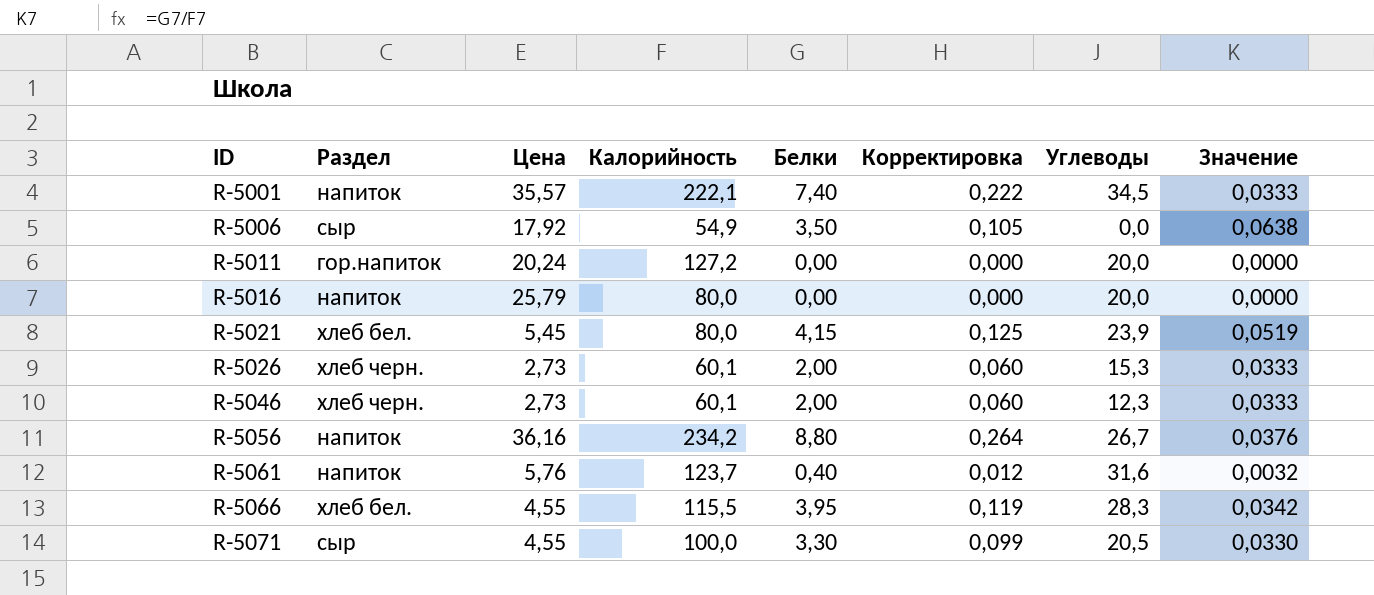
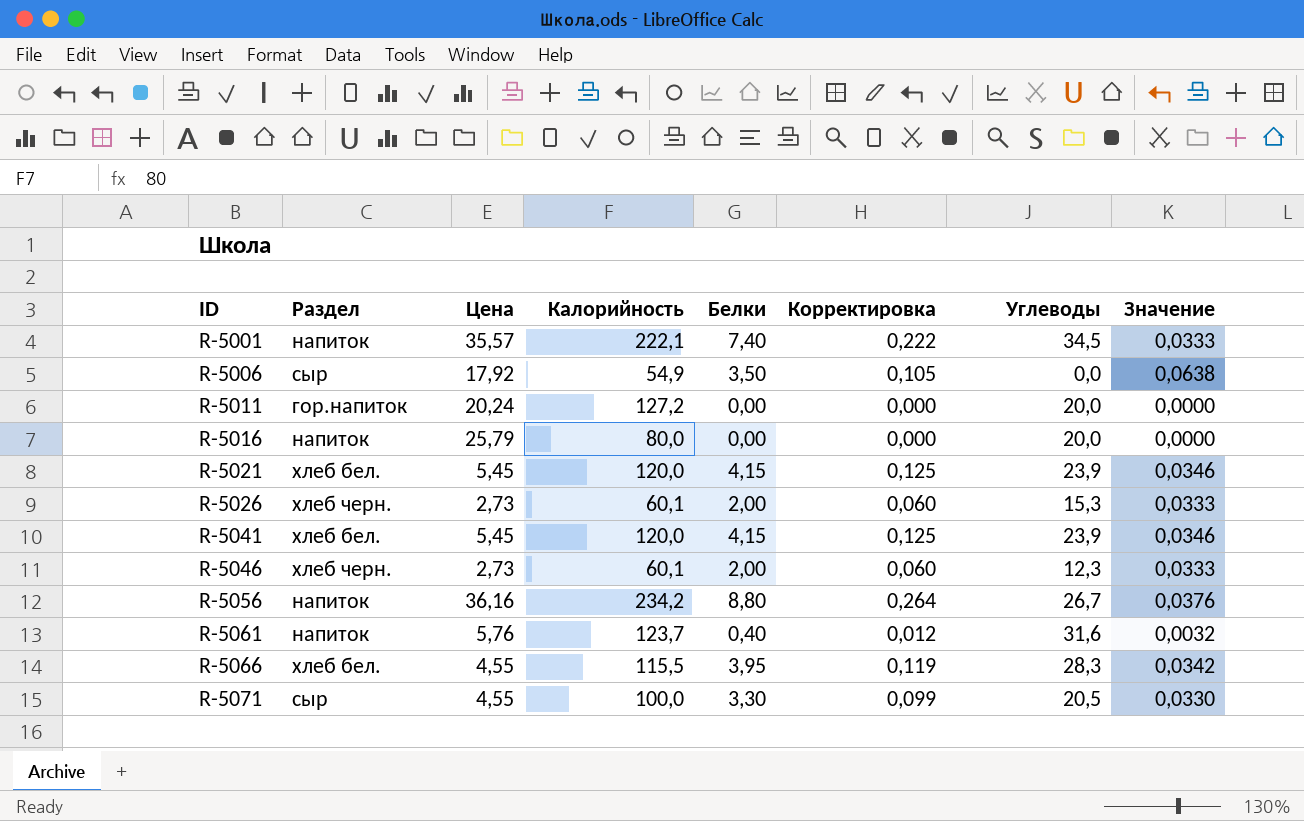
R-5021 | Калорийность: 80,0 -> 120,0
R-5021 | Значение: 0,0519 -> 0,0346
row R-5041: none -> хлеб бел. | 5,45 | 120,0 | 4,15 | 0,125 | 23,9 | 0,0346

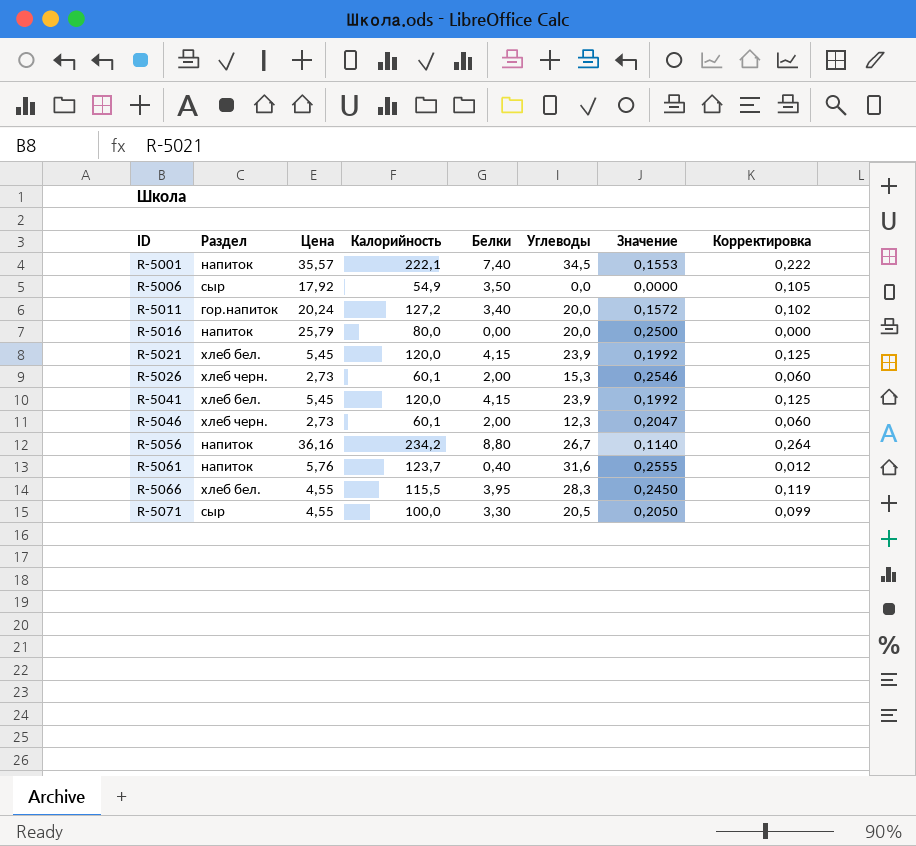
column Значение | formula: [Белки] / [Калорийность] -> [Углеводы] / [Калорийность]
column Корректировка | position: 6 -> 8
R-5011 | Белки: 0,00 -> 3,40
R-5011 | Корректировка: 0,000 -> 0,102

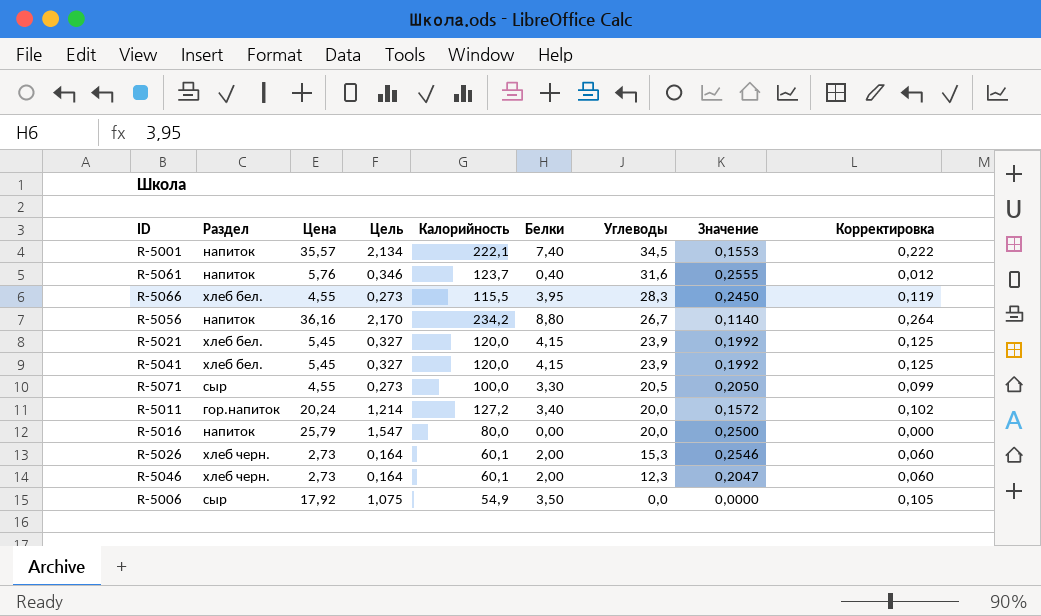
row order: ID ascending -> Углеводы descending
column Цель | formula: none -> [Цена] * 0,06

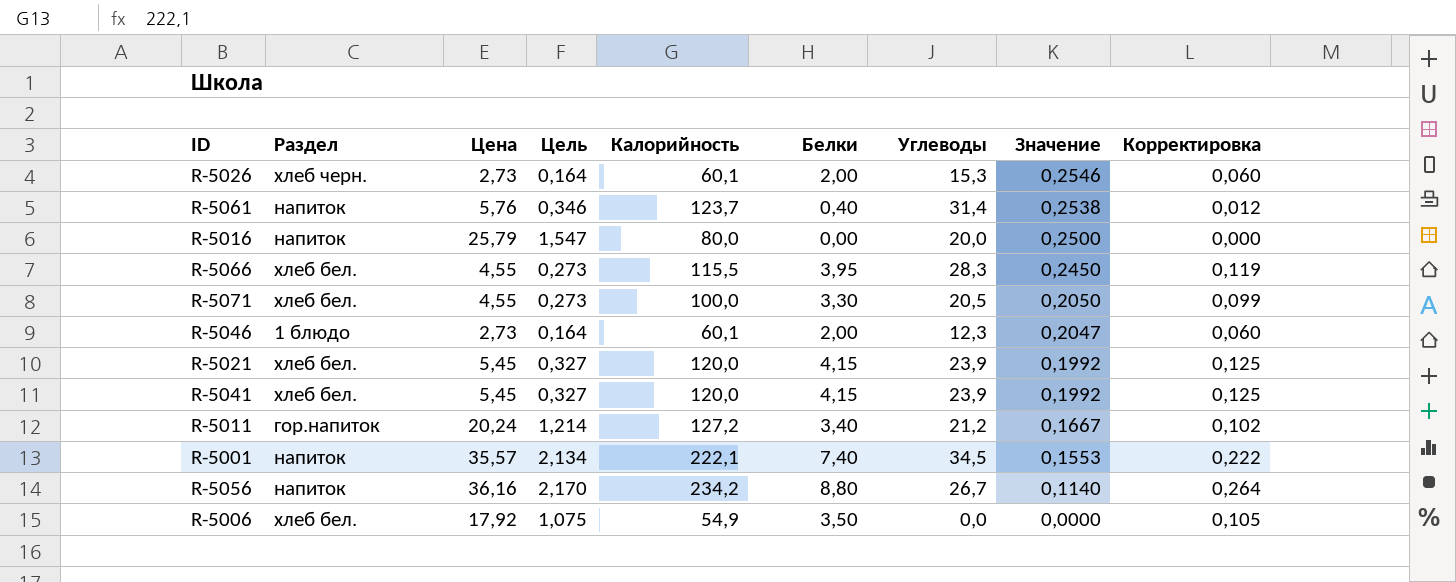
row order: Углеводы descending -> Значение descending
R-5061 | Углеводы: 31,6 -> 31,4
R-5061 | Значение: 0,2555 -> 0,2538
R-5071 | Раздел: сыр -> хлеб бел.
R-5046 | Раздел: хлеб черн. -> 1 блюдо
R-5011 | Углеводы: 20,0 -> 21,2
R-5011 | Значение: 0,1572 -> 0,1667
R-5006 | Раздел: сыр -> хлеб бел.

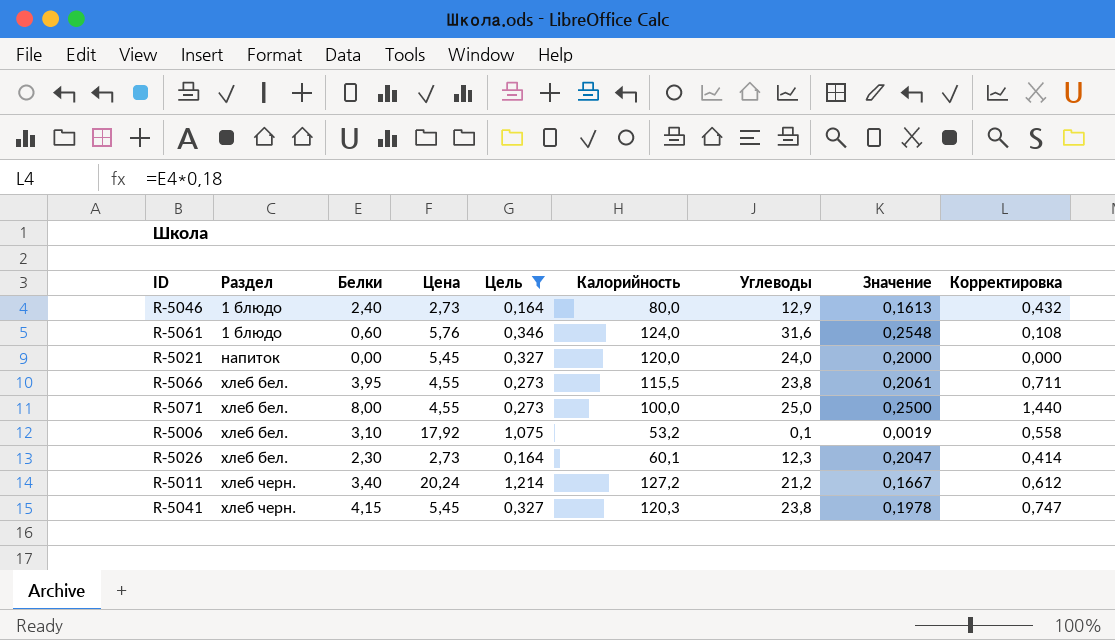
filter: none -> Цель <= 1,214
row order: Значение descending -> Раздел ascending
column Белки | position: 6 -> 3
column Корректировка | formula: [Белки] * 0,03 -> [Белки] * 0,18
R-5046 | Белки: 2,00 -> 2,40
R-5046 | Калорийность: 60,1 -> 80,0
R-5046 | Углеводы: 12,3 -> 12,9
R-5046 | Значение: 0,2047 -> 0,1613
R-5061 | Раздел: напиток -> 1 блюдо
R-5061 | Белки: 0,40 -> 0,60
R-5061 | Калорийность: 123,7 -> 124,0
R-5061 | Углеводы: 31,4 -> 31,6
R-5061 | Значение: 0,2538 -> 0,2548
R-5021 | Раздел: хлеб бел. -> напиток
R-5021 | Белки: 4,15 -> 0,00
R-5021 | Углеводы: 23,9 -> 24,0
R-5021 | Значение: 0,1992 -> 0,2000
R-5066 | Углеводы: 28,3 -> 23,8
R-5066 | Значение: 0,2450 -> 0,2061
R-5071 | Белки: 3,30 -> 8,00
R-5071 | Углеводы: 20,5 -> 25,0
R-5071 | Значение: 0,2050 -> 0,2500
R-5006 | Белки: 3,50 -> 3,10
R-5006 | Калорийность: 54,9 -> 53,2
R-5006 | Углеводы: 0,0 -> 0,1
R-5006 | Значение: 0,0000 -> 0,0019
R-5026 | Раздел: хлеб черн. -> хлеб бел.
R-5026 | Белки: 2,00 -> 2,30
R-5026 | Углеводы: 15,3 -> 12,3
R-5026 | Значение: 0,2546 -> 0,2047
R-5011 | Раздел: гор.напиток -> хлеб черн.
R-5041 | Раздел: хлеб бел. -> хлеб черн.
R-5041 | Калорийность: 120,0 -> 120,3
R-5041 | Углеводы: 23,9 -> 23,8
R-5041 | Значение: 0,1992 -> 0,1978

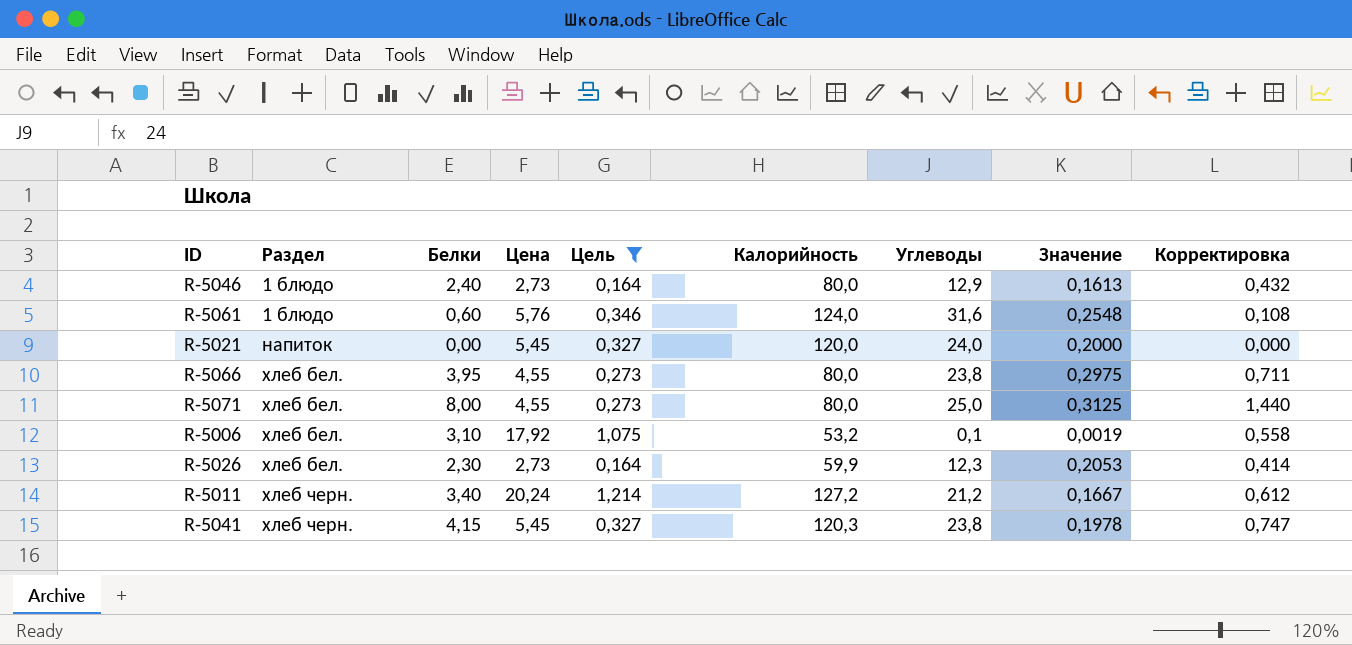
R-5066 | Калорийность: 115,5 -> 80,0
R-5066 | Значение: 0,2061 -> 0,2975
R-5071 | Калорийность: 100,0 -> 80,0
R-5071 | Значение: 0,2500 -> 0,3125
R-5026 | Калорийность: 60,1 -> 59,9
R-5026 | Значение: 0,2047 -> 0,2053

